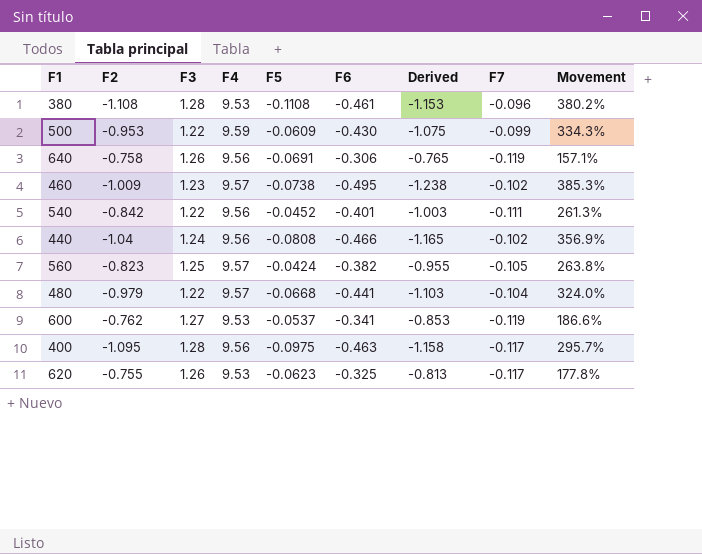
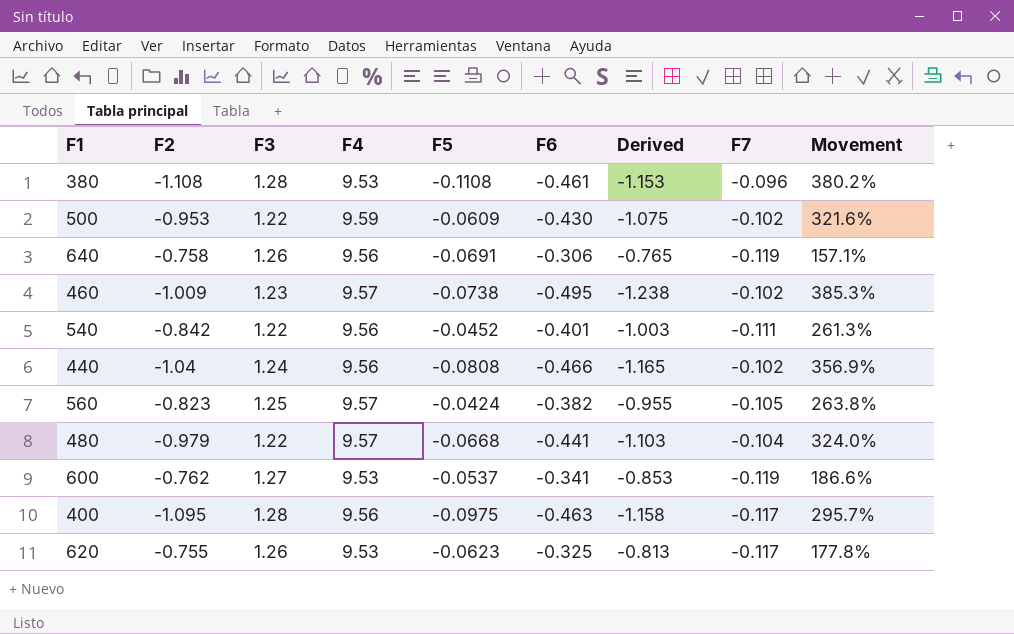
500 | F7: -0.099 -> -0.102
500 | Movement: 334.3% -> 321.6%

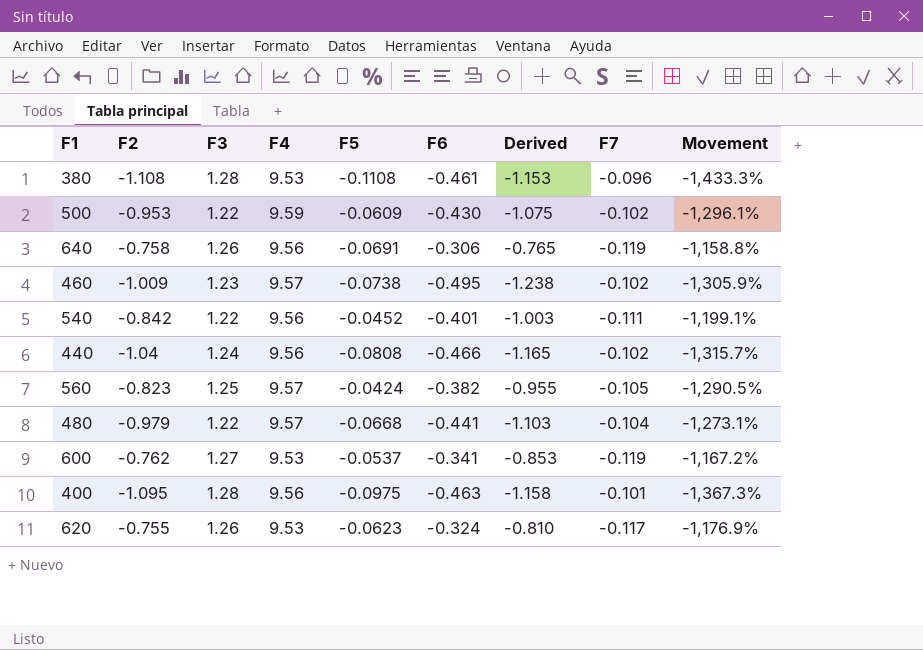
column Movement | formula: ([F6] - [F7]) / [F7] -> ([F3] - [F7]) / [F7]
400 | F7: -0.117 -> -0.101
620 | F6: -0.325 -> -0.324
620 | Derived: -0.813 -> -0.810

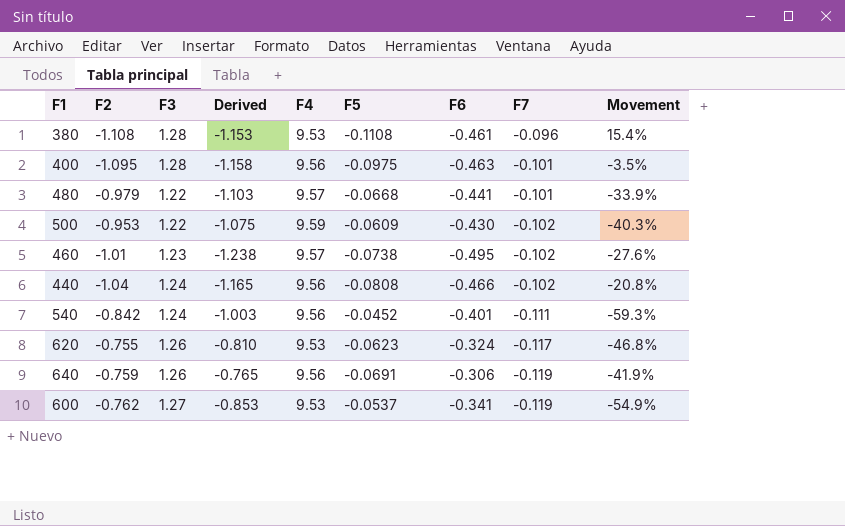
row order: none -> F7 descending
column Derived | position: 7 -> 4
column Movement | formula: ([F3] - [F7]) / [F7] -> ([F5] - [F7]) / [F7]
row 560: -0.823 | 1.25 | 9.57 | -0.0424 | -0.382 | -0.955 | -0.105 | -1,290.5% -> none
480 | F7: -0.104 -> -0.101
460 | F2: -1.009 -> -1.01
540 | F3: 1.22 -> 1.24
640 | F2: -0.758 -> -0.759

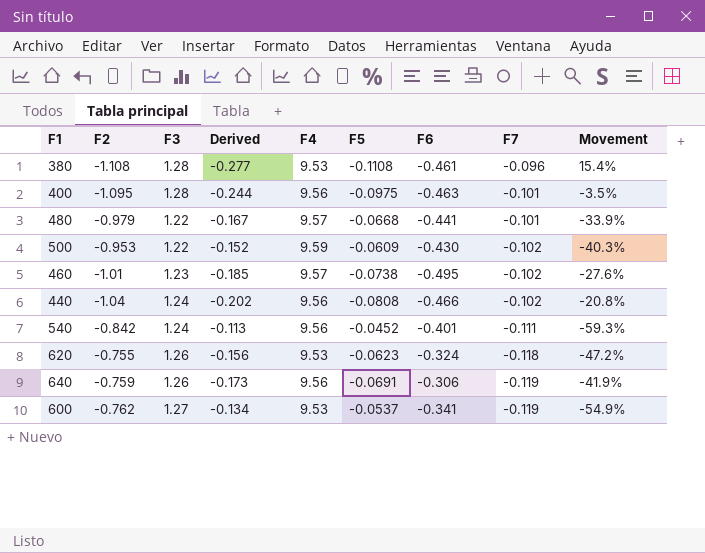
column Derived | formula: [F6] * 2.5 -> [F5] * 2.5
620 | F7: -0.117 -> -0.118
620 | Movement: -46.8% -> -47.2%

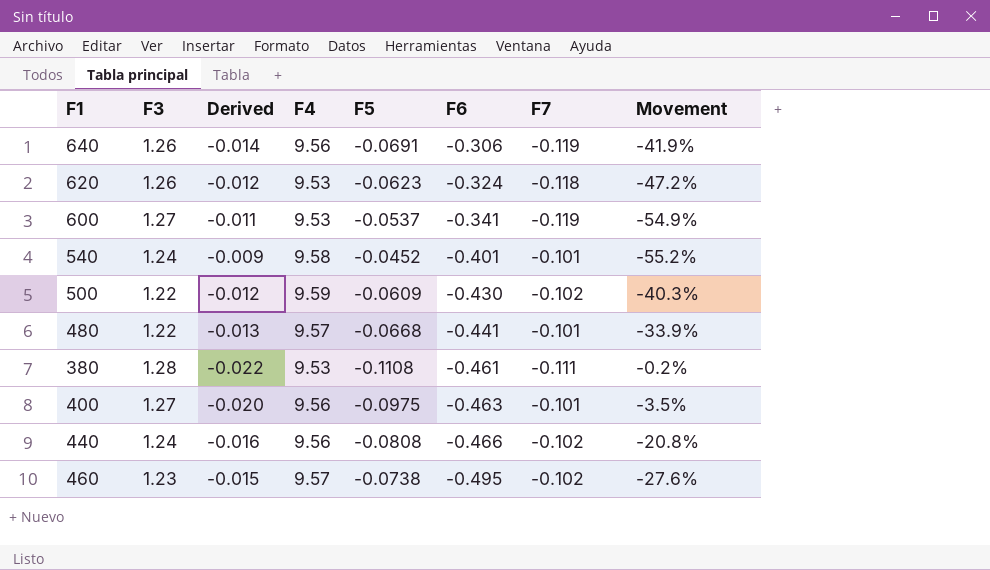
row order: F7 descending -> F6 descending
column F2 | position: 2 -> none
column Derived | formula: [F5] * 2.5 -> [F5] * 0.2
540 | F4: 9.56 -> 9.58
540 | F7: -0.111 -> -0.101
540 | Movement: -59.3% -> -55.2%
380 | F7: -0.096 -> -0.111
380 | Movement: 15.4% -> -0.2%
400 | F3: 1.28 -> 1.27

